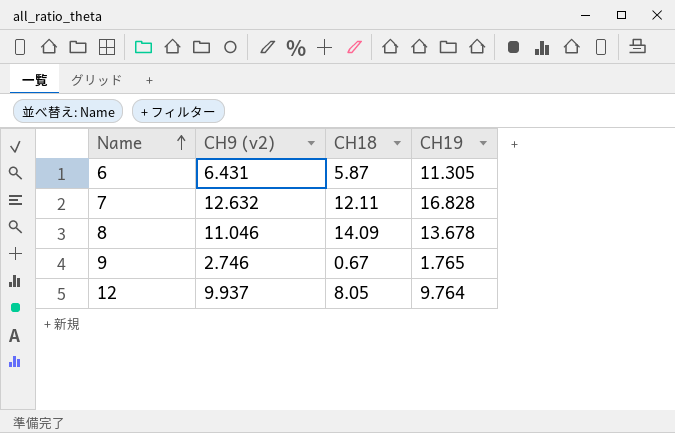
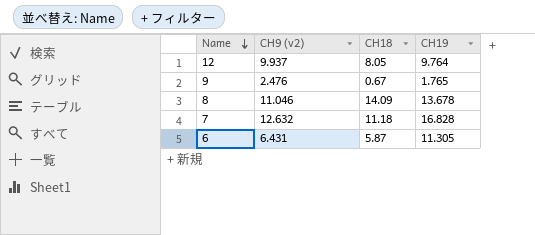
row order: Name ascending -> Name descending
9 | CH9 (v2): 2.746 -> 2.476
7 | CH18: 12.11 -> 11.18

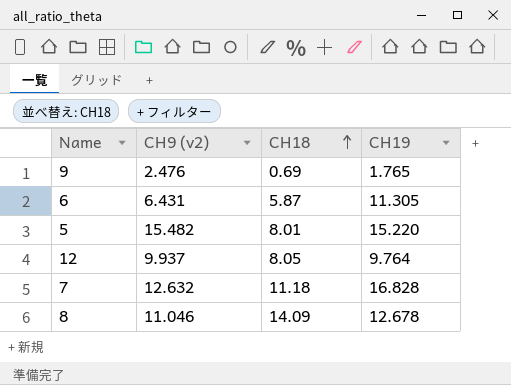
row order: Name descending -> CH18 ascending
9 | CH18: 0.67 -> 0.69
row 5: none -> 15.482 | 8.01 | 15.220
8 | CH19: 13.678 -> 12.678

